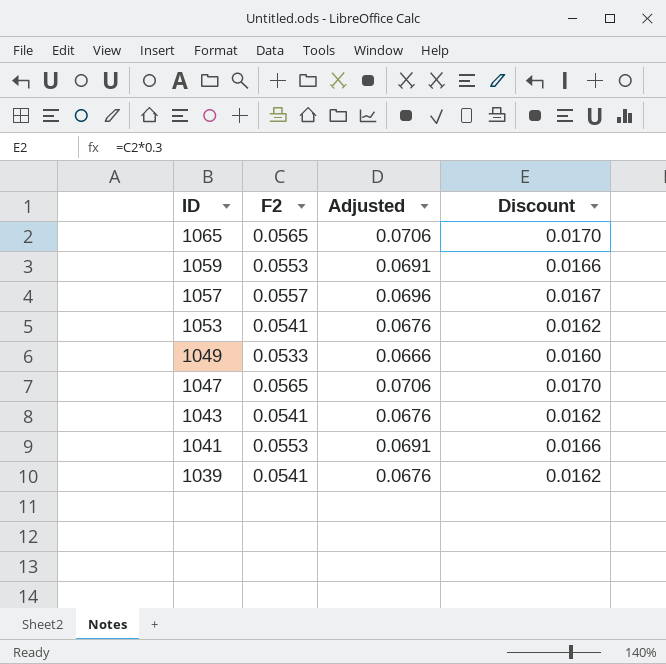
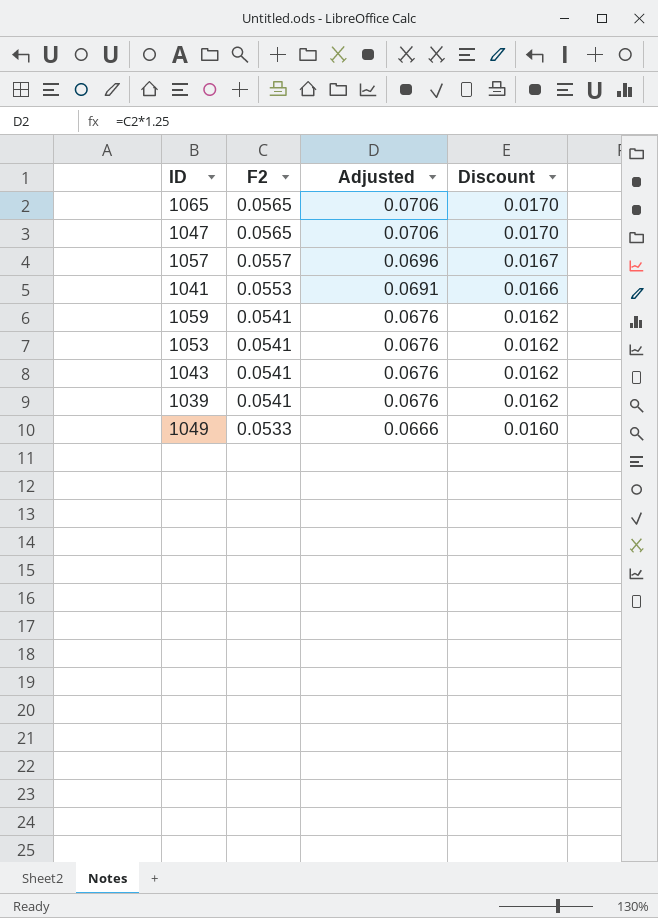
row order: ID descending -> F2 descending
1059 | F2: 0.0553 -> 0.0541
1059 | Adjusted: 0.0691 -> 0.0676
1059 | Discount: 0.0166 -> 0.0162

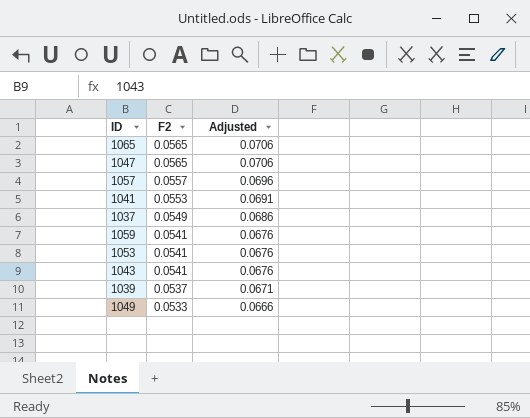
column Discount | formula: [F2] * 0.3 -> none
row 1037: none -> 0.0549 | 0.0686
1039 | F2: 0.0541 -> 0.0537
1039 | Adjusted: 0.0676 -> 0.0671

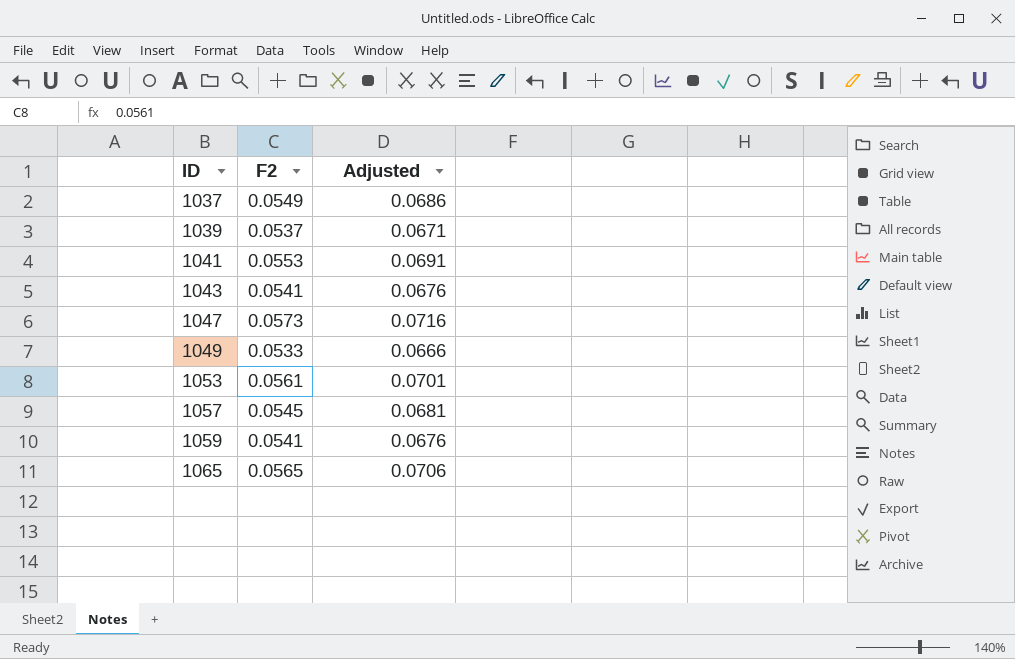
row order: F2 descending -> ID ascending
1047 | F2: 0.0565 -> 0.0573
1047 | Adjusted: 0.0706 -> 0.0716
1053 | F2: 0.0541 -> 0.0561
1053 | Adjusted: 0.0676 -> 0.0701
1057 | F2: 0.0557 -> 0.0545
1057 | Adjusted: 0.0696 -> 0.0681

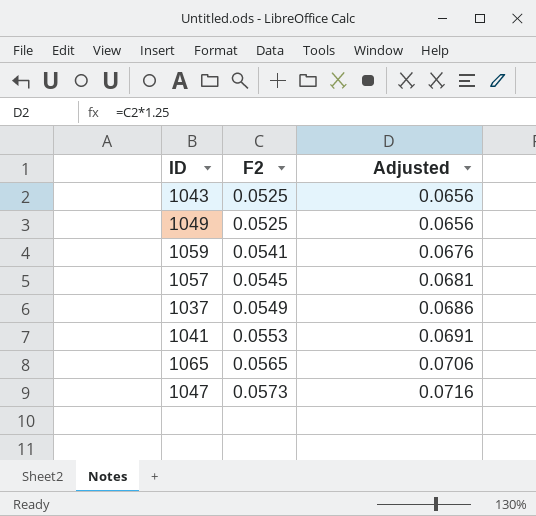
row order: ID ascending -> F2 ascending
row 1039: 0.0537 | 0.0671 -> none
row 1053: 0.0561 | 0.0701 -> none
1043 | F2: 0.0541 -> 0.0525
1043 | Adjusted: 0.0676 -> 0.0656
1049 | F2: 0.0533 -> 0.0525
1049 | Adjusted: 0.0666 -> 0.0656

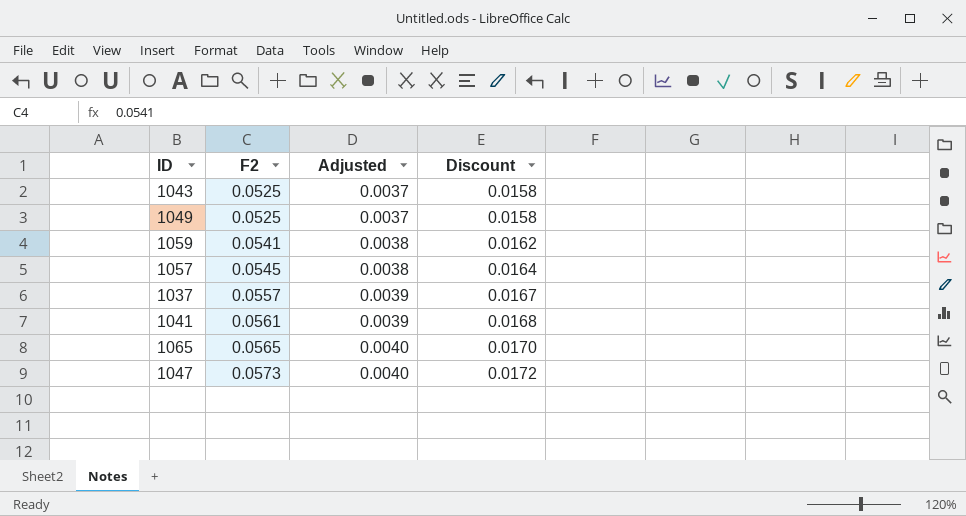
column Adjusted | formula: [F2] * 1.25 -> [F2] * 0.07
column Discount | formula: none -> [F2] * 0.3
1037 | F2: 0.0549 -> 0.0557
1041 | F2: 0.0553 -> 0.0561

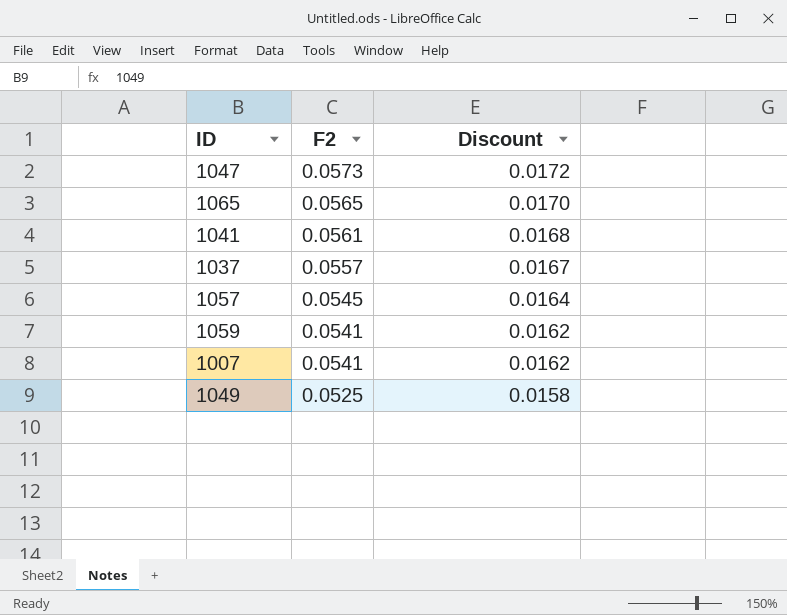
row order: F2 ascending -> F2 descending
column Adjusted | formula: [F2] * 0.07 -> none
row 1043: 0.0525 | 0.0037 | 0.0158 -> none
row 1007: none -> 0.0541 | 0.0162

